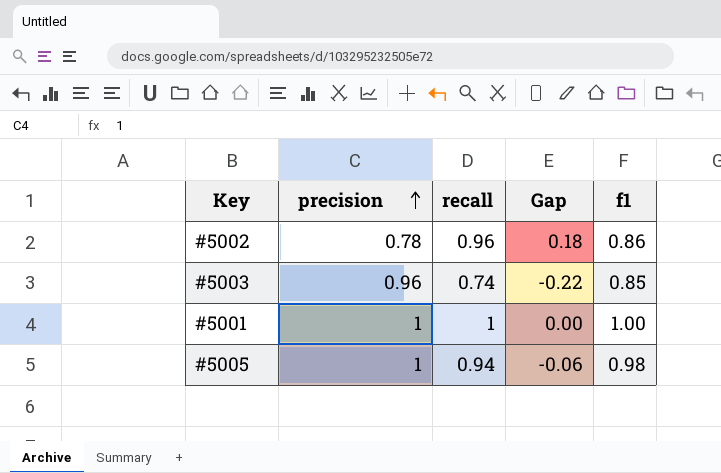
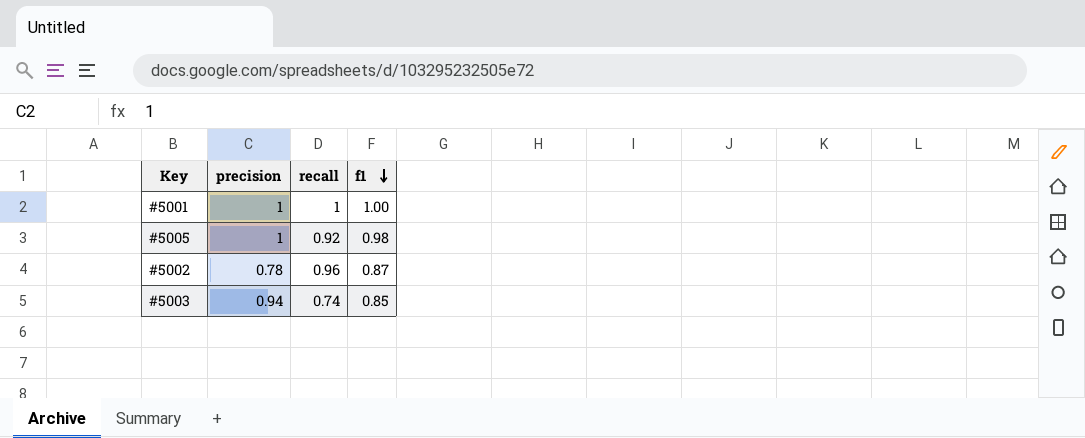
row order: precision ascending -> f1 descending
column Gap | formula: [recall] - [precision] -> none
#5005 | recall: 0.94 -> 0.92
#5002 | f1: 0.86 -> 0.87
#5003 | precision: 0.96 -> 0.94

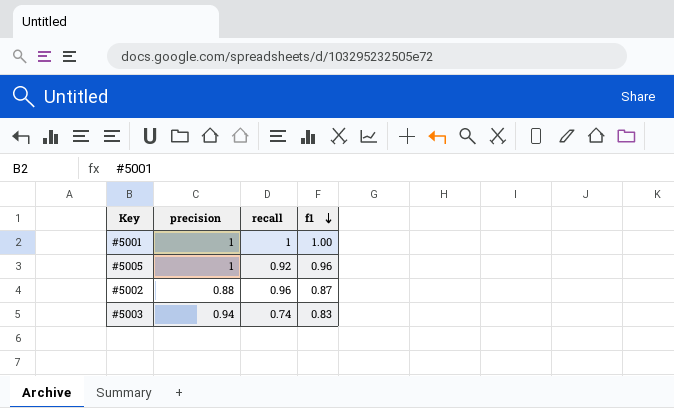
#5005 | f1: 0.98 -> 0.96
#5002 | precision: 0.78 -> 0.88
#5003 | f1: 0.85 -> 0.83

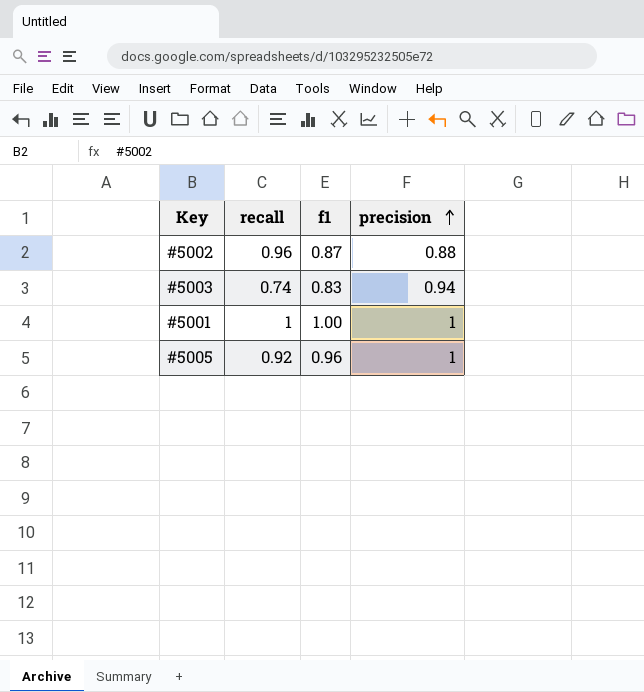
row order: f1 descending -> precision ascending
column precision | position: 2 -> 4

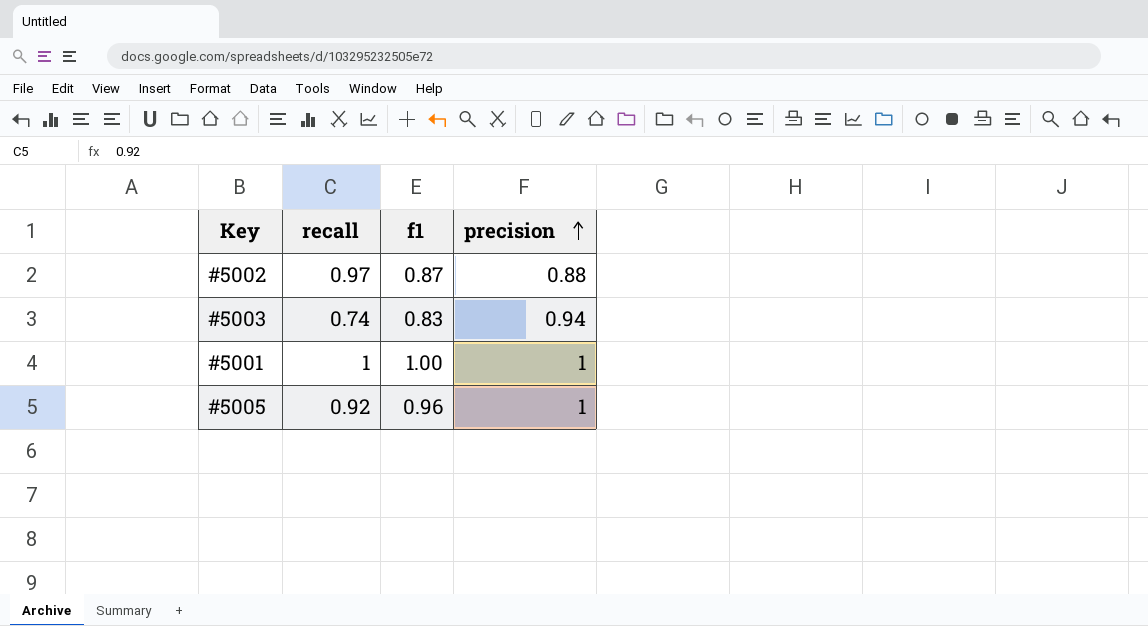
#5002 | recall: 0.96 -> 0.97

